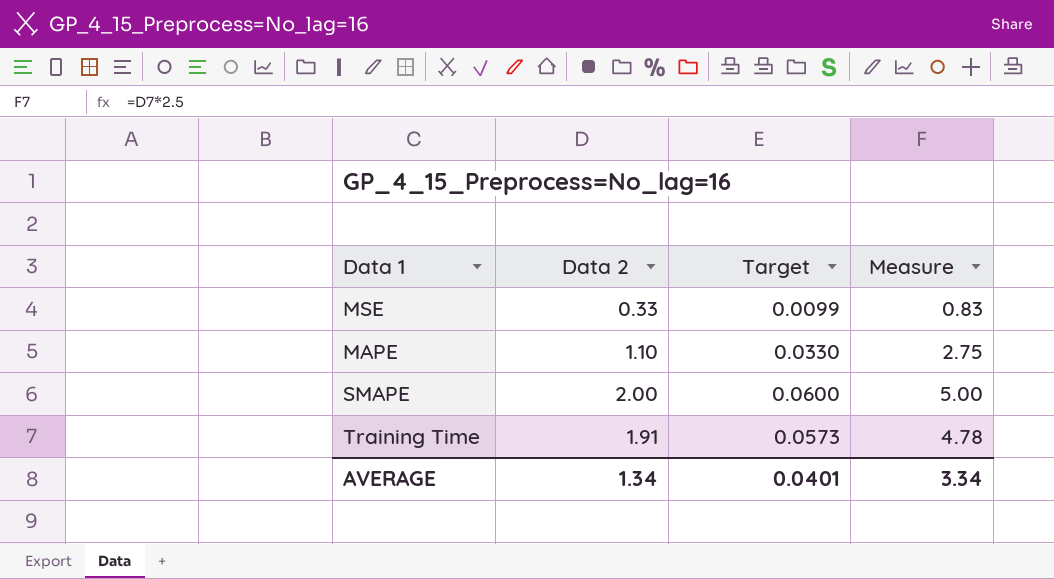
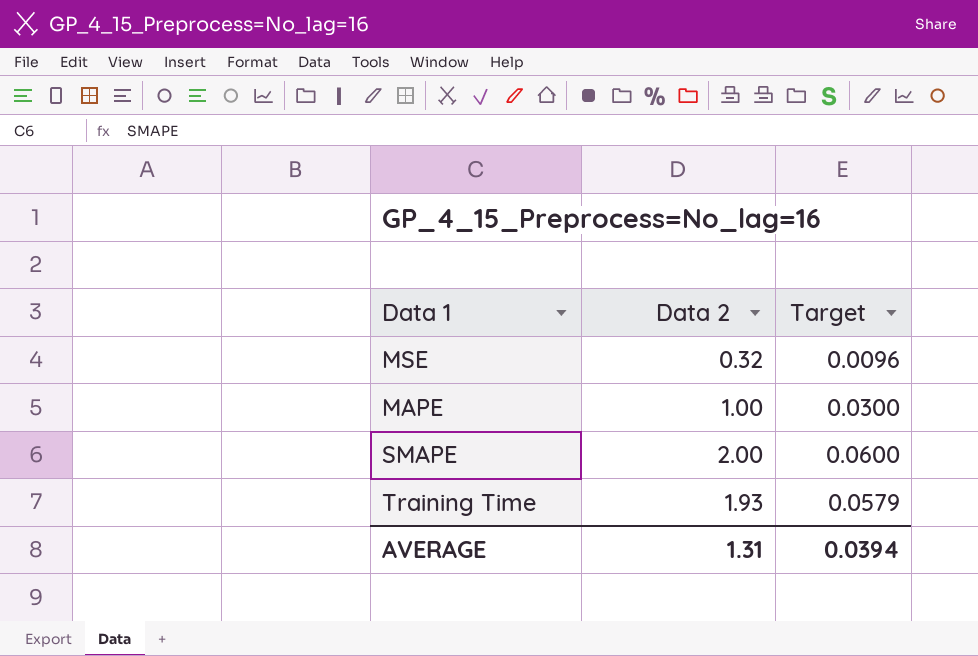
column Measure | formula: [Data 2] * 2.5 -> none
MSE | Data 2: 0.33 -> 0.32
MSE | Target: 0.0099 -> 0.0096
MAPE | Data 2: 1.10 -> 1.00
MAPE | Target: 0.0330 -> 0.0300
Training Time | Data 2: 1.91 -> 1.93
Training Time | Target: 0.0573 -> 0.0579
AVERAGE | Data 2: 1.34 -> 1.31
AVERAGE | Target: 0.0401 -> 0.0394

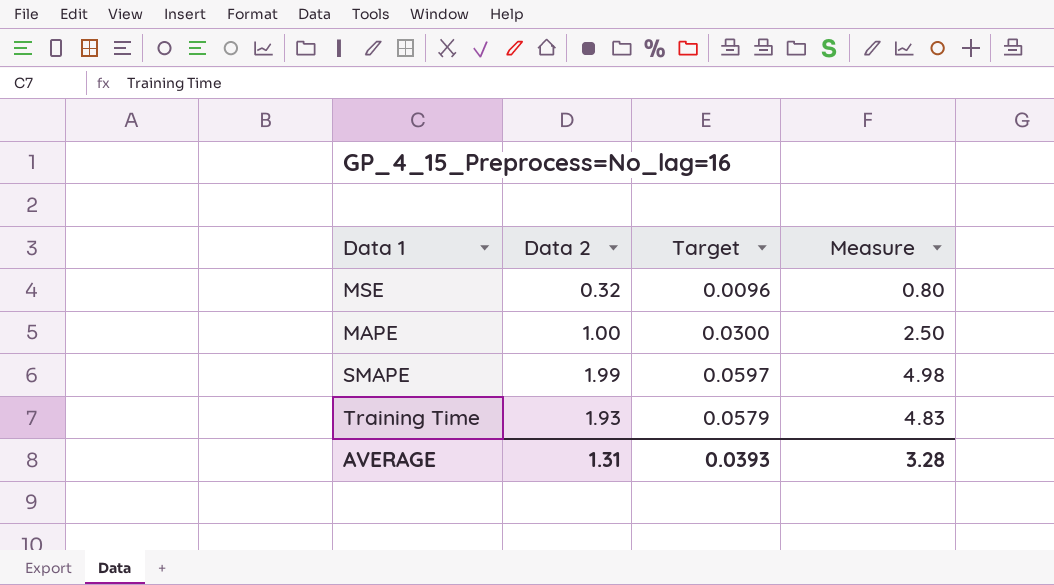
column Measure | formula: none -> [Data 2] * 2.5
SMAPE | Data 2: 2.00 -> 1.99
SMAPE | Target: 0.0600 -> 0.0597
AVERAGE | Target: 0.0394 -> 0.0393

